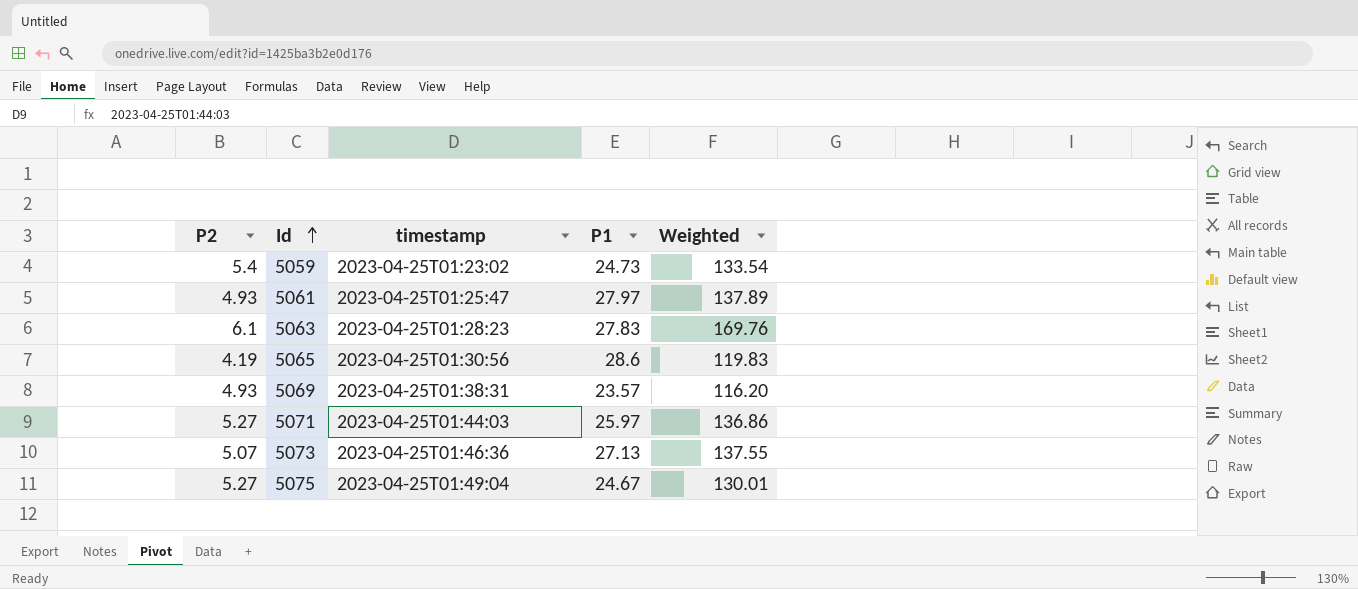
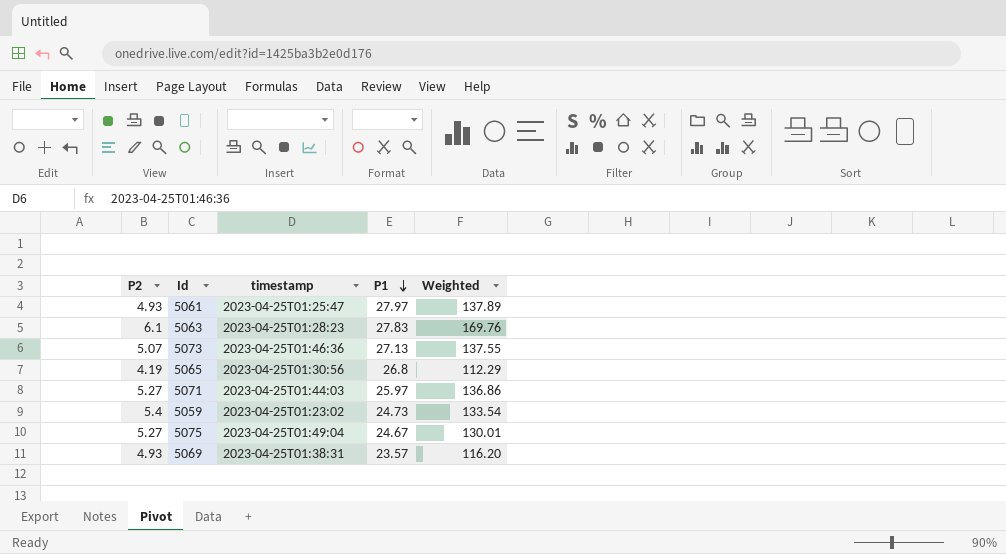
row order: Id ascending -> P1 descending
5065 | P1: 28.6 -> 26.8
5065 | Weighted: 119.83 -> 112.29

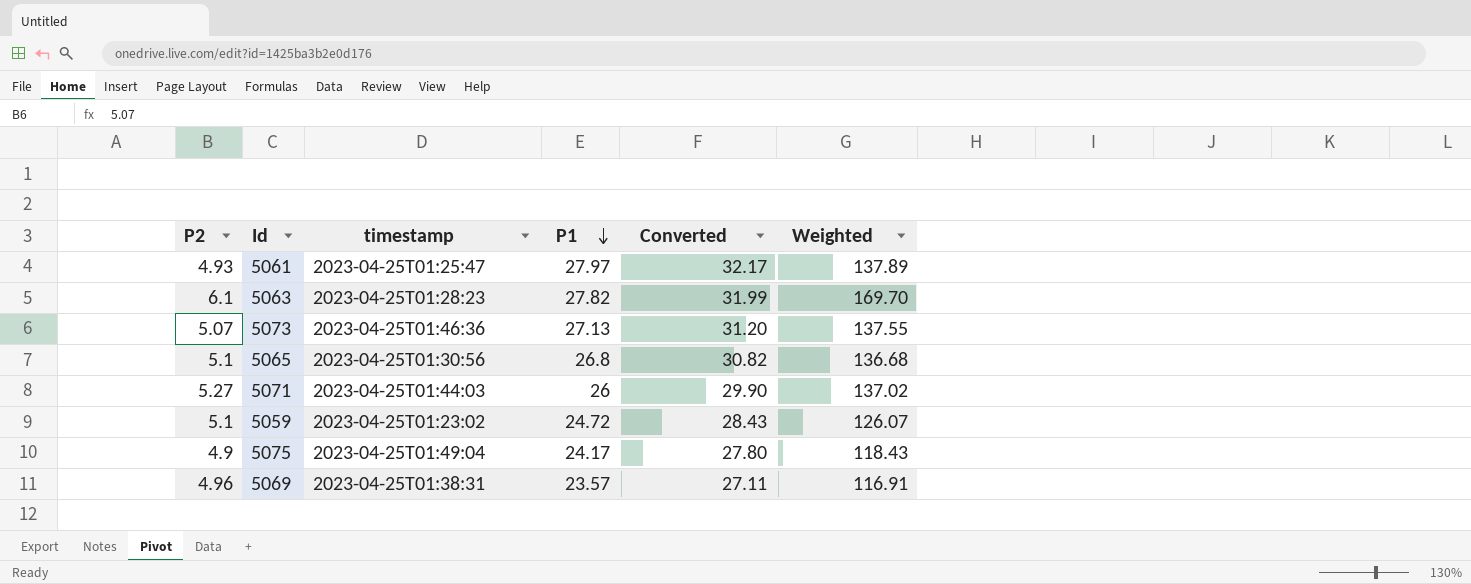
column Converted | formula: none -> [P1] * 1.15
5063 | P1: 27.83 -> 27.82
5063 | Weighted: 169.76 -> 169.70
5065 | P2: 4.19 -> 5.1
5065 | Weighted: 112.29 -> 136.68
5071 | P1: 25.97 -> 26
5071 | Weighted: 136.86 -> 137.02
5059 | P2: 5.4 -> 5.1
5059 | P1: 24.73 -> 24.72
5059 | Weighted: 133.54 -> 126.07
5075 | P2: 5.27 -> 4.9
5075 | P1: 24.67 -> 24.17
5075 | Weighted: 130.01 -> 118.43
5069 | P2: 4.93 -> 4.96
5069 | Weighted: 116.20 -> 116.91

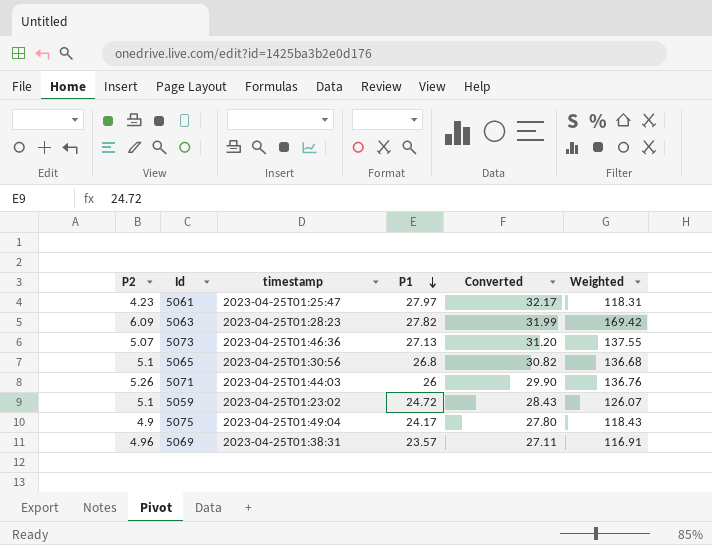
5061 | P2: 4.93 -> 4.23
5061 | Weighted: 137.89 -> 118.31
5063 | P2: 6.1 -> 6.09
5063 | Weighted: 169.70 -> 169.42
5071 | P2: 5.27 -> 5.26
5071 | Weighted: 137.02 -> 136.76

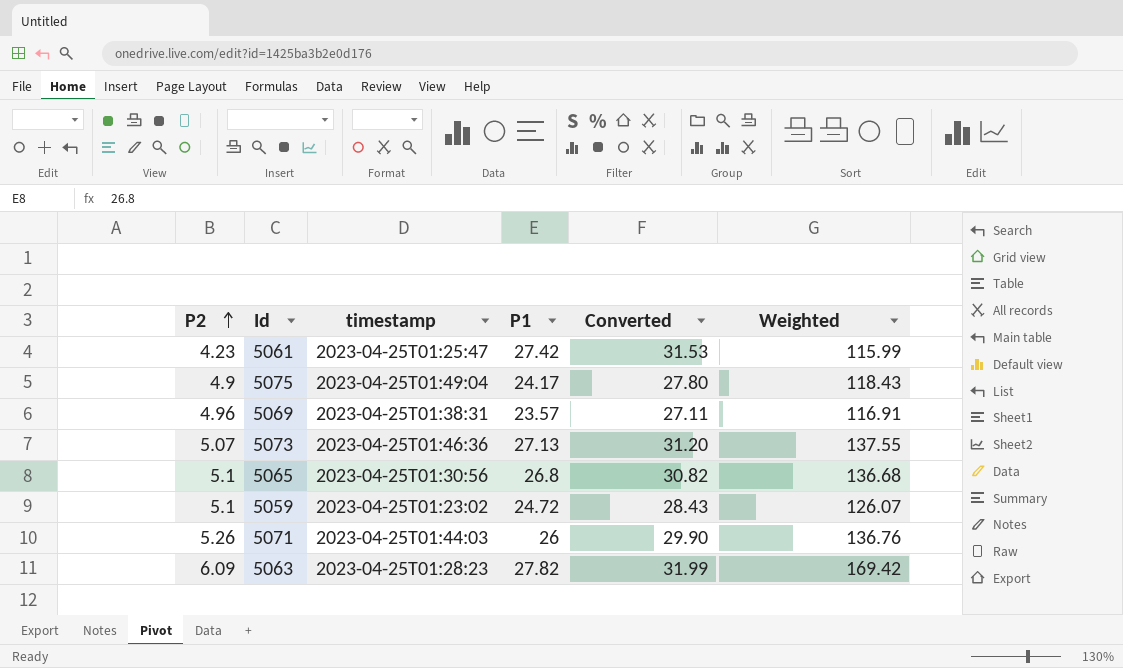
row order: P1 descending -> P2 ascending
5061 | P1: 27.97 -> 27.42
5061 | Converted: 32.17 -> 31.53
5061 | Weighted: 118.31 -> 115.99

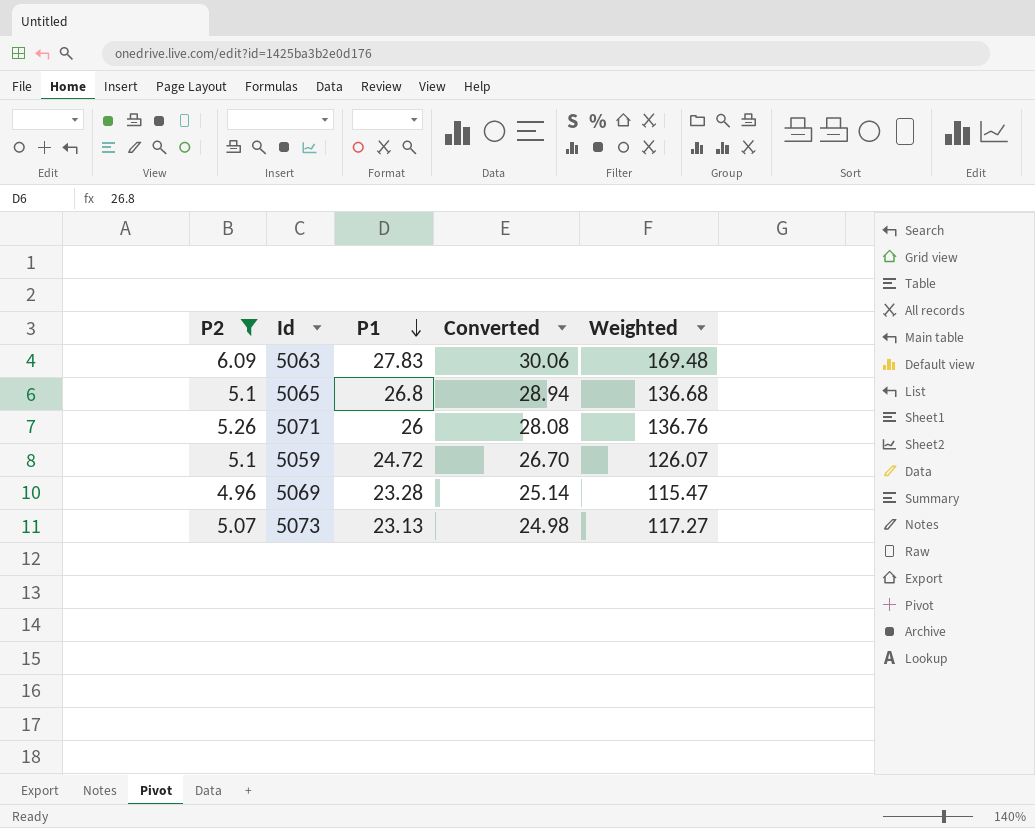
filter: none -> P2 >= 4.96
row order: P2 ascending -> P1 descending
column timestamp | position: 3 -> none
column Converted | formula: [P1] * 1.15 -> [P1] * 1.08
5063 | P1: 27.82 -> 27.83
5063 | Weighted: 169.42 -> 169.48
5069 | P1: 23.57 -> 23.28
5069 | Weighted: 116.91 -> 115.47
5073 | P1: 27.13 -> 23.13
5073 | Weighted: 137.55 -> 117.27

